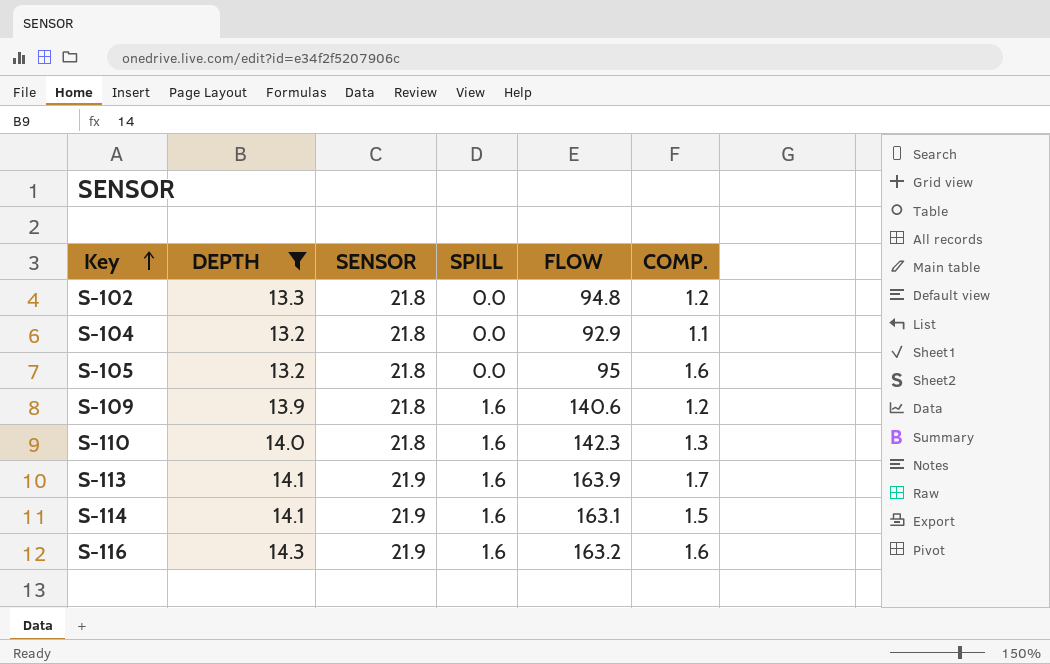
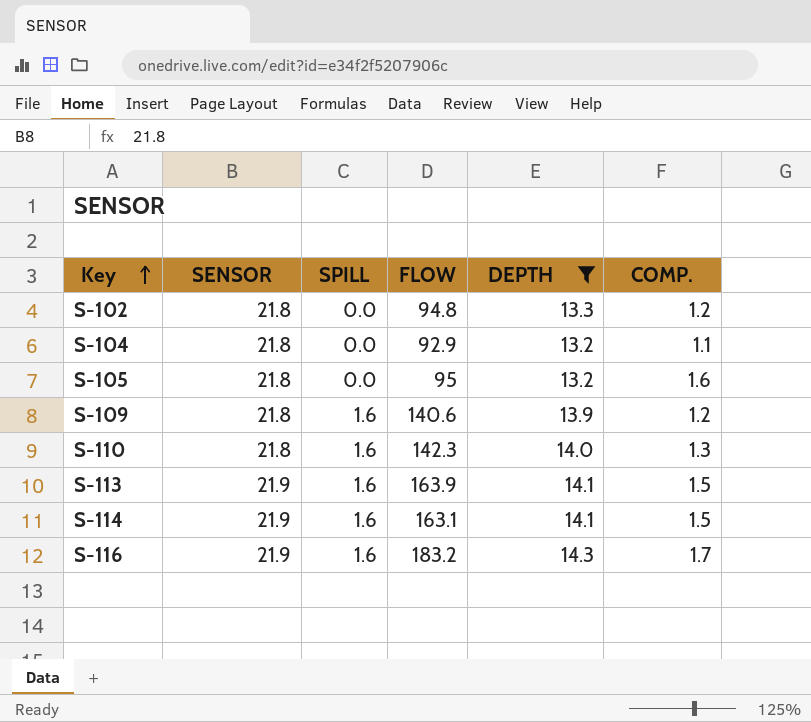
column DEPTH | position: 2 -> 5
S-113 | COMP.: 1.7 -> 1.5
S-116 | FLOW: 163.2 -> 183.2
S-116 | COMP.: 1.6 -> 1.7

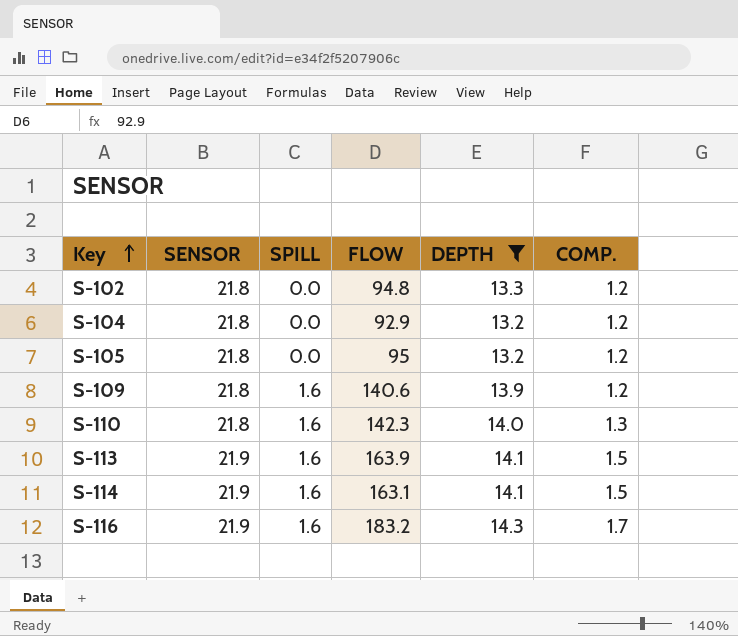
S-104 | COMP.: 1.1 -> 1.2
S-105 | COMP.: 1.6 -> 1.2

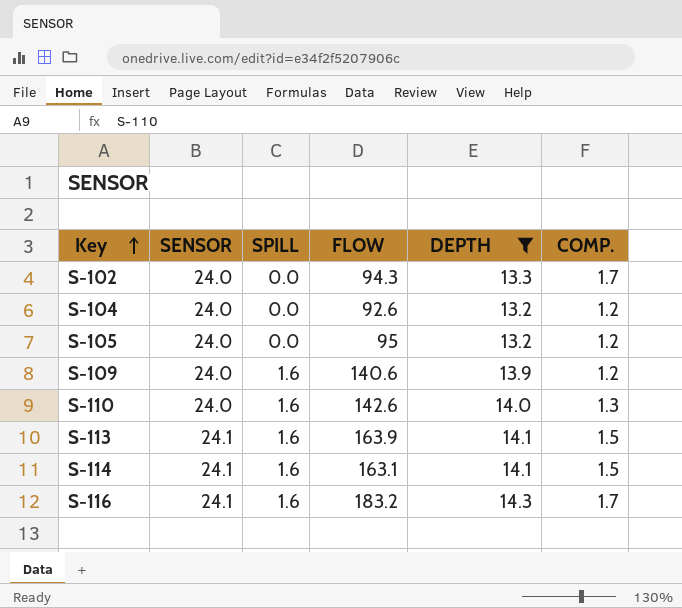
S-102 | SENSOR: 21.8 -> 24.0
S-102 | FLOW: 94.8 -> 94.3
S-102 | COMP.: 1.2 -> 1.7
S-104 | SENSOR: 21.8 -> 24.0
S-104 | FLOW: 92.9 -> 92.6
S-105 | SENSOR: 21.8 -> 24.0
S-109 | SENSOR: 21.8 -> 24.0
S-110 | SENSOR: 21.8 -> 24.0
S-110 | FLOW: 142.3 -> 142.6
S-113 | SENSOR: 21.9 -> 24.1
S-114 | SENSOR: 21.9 -> 24.1
S-116 | SENSOR: 21.9 -> 24.1

